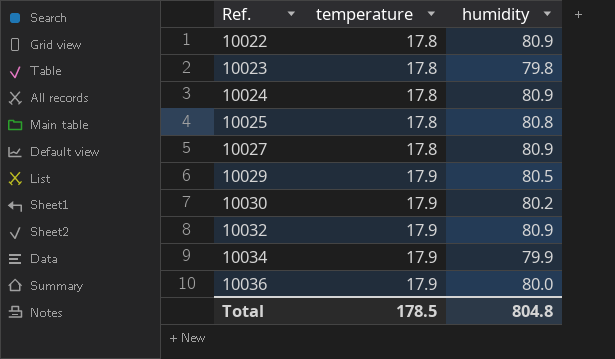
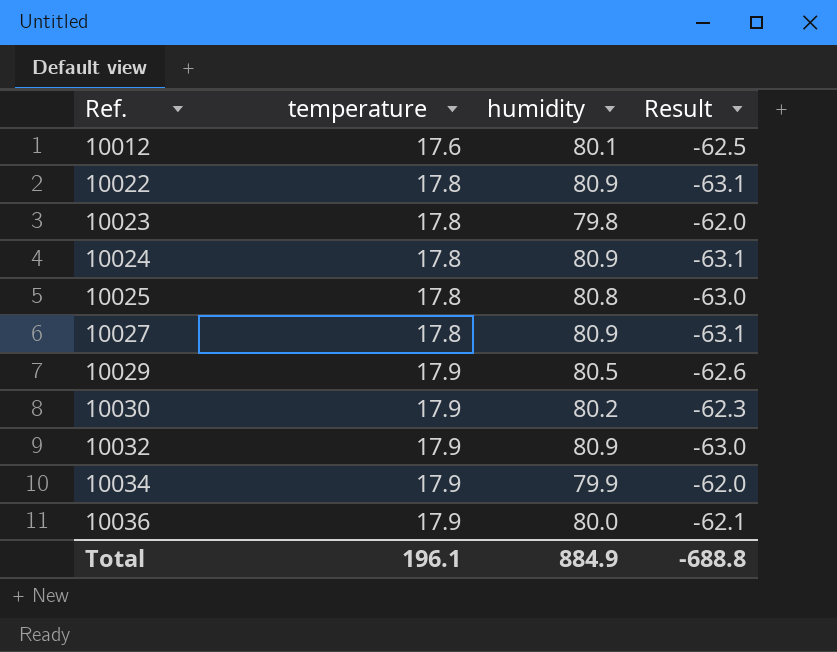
column Result | formula: none -> [temperature] - [humidity]
row 10012: none -> 17.6 | 80.1 | -62.5
Total | temperature: 178.5 -> 196.1
Total | humidity: 804.8 -> 884.9

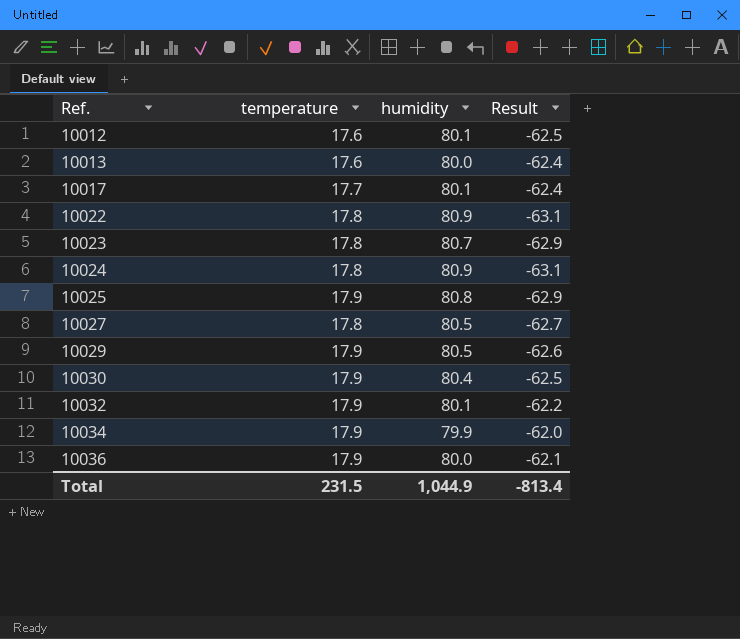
row 10013: none -> 17.6 | 80.0 | -62.4
row 10017: none -> 17.7 | 80.1 | -62.4
10023 | humidity: 79.8 -> 80.7
10023 | Result: -62.0 -> -62.9
10025 | temperature: 17.8 -> 17.9
10025 | Result: -63.0 -> -62.9
10027 | humidity: 80.9 -> 80.5
10027 | Result: -63.1 -> -62.7
10030 | humidity: 80.2 -> 80.4
10030 | Result: -62.3 -> -62.5
10032 | humidity: 80.9 -> 80.1
10032 | Result: -63.0 -> -62.2
Total | temperature: 196.1 -> 231.5
Total | humidity: 884.9 -> 1,044.9
Total | Result: -688.8 -> -813.4

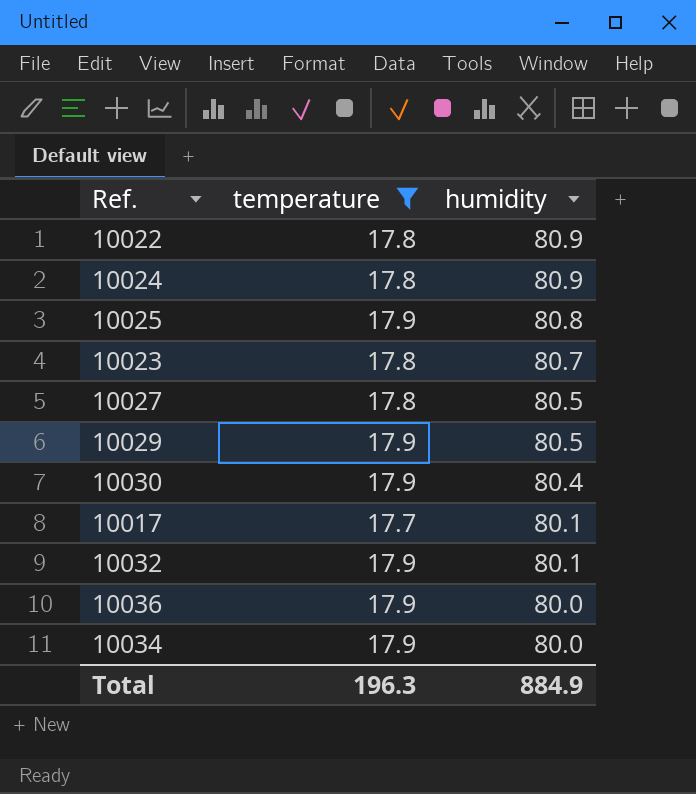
filter: none -> temperature != 17.6
row order: Ref. ascending -> humidity descending
column Result | formula: [temperature] - [humidity] -> none
10034 | humidity: 79.9 -> 80.0
Total | temperature: 231.5 -> 196.3
Total | humidity: 1,044.9 -> 884.9

